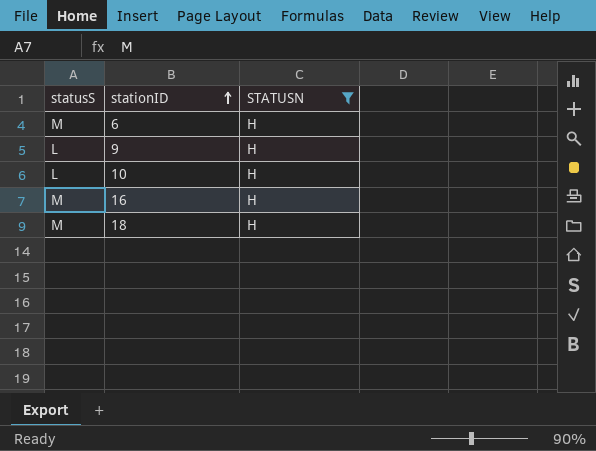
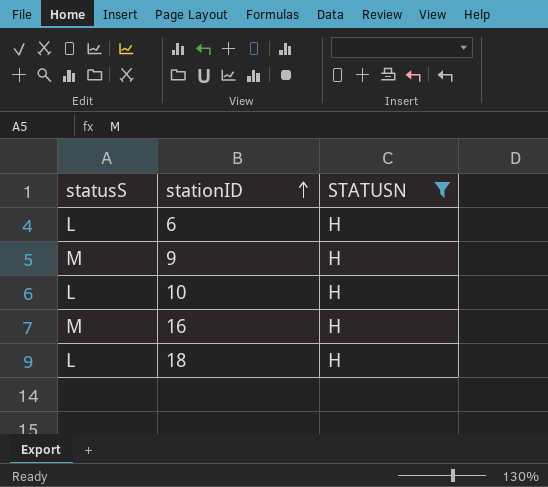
6 | statusS: M -> L
9 | statusS: L -> M
18 | statusS: M -> L

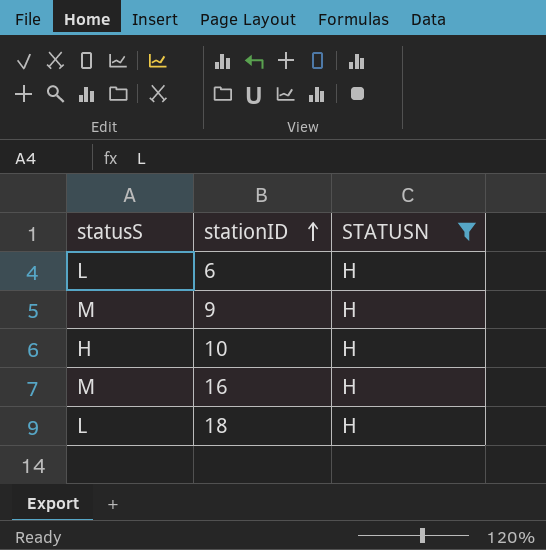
10 | statusS: L -> H

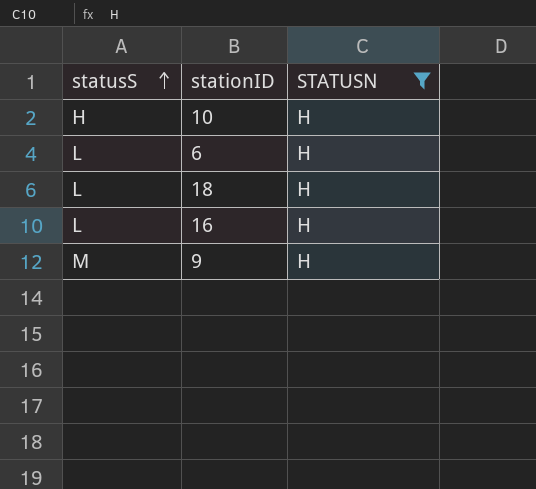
row order: stationID ascending -> statusS ascending
16 | statusS: M -> L

